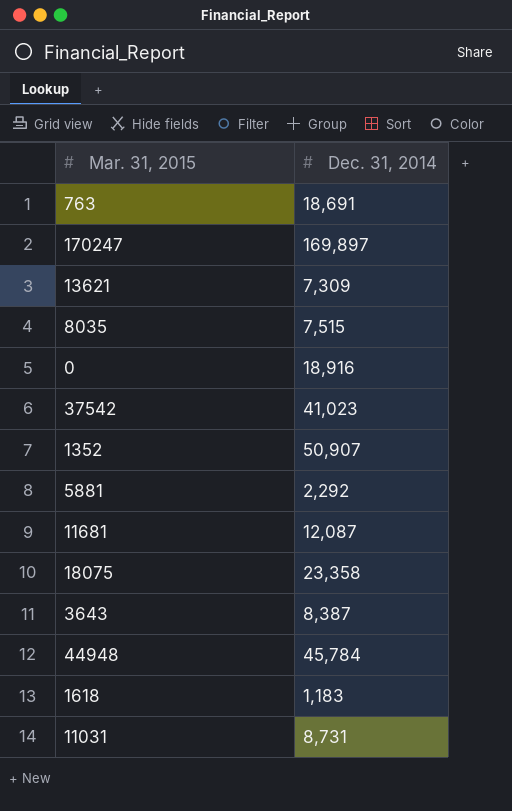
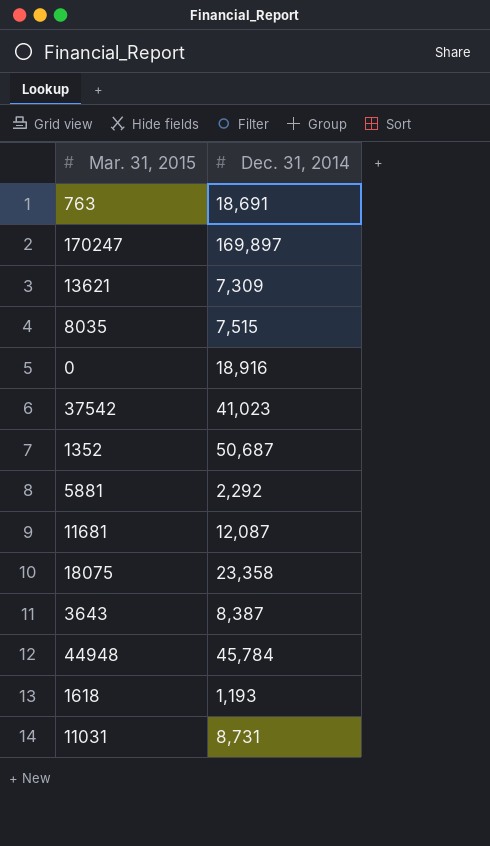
1352 | Dec. 31, 2014: 50,907 -> 50,687
1618 | Dec. 31, 2014: 1,183 -> 1,193

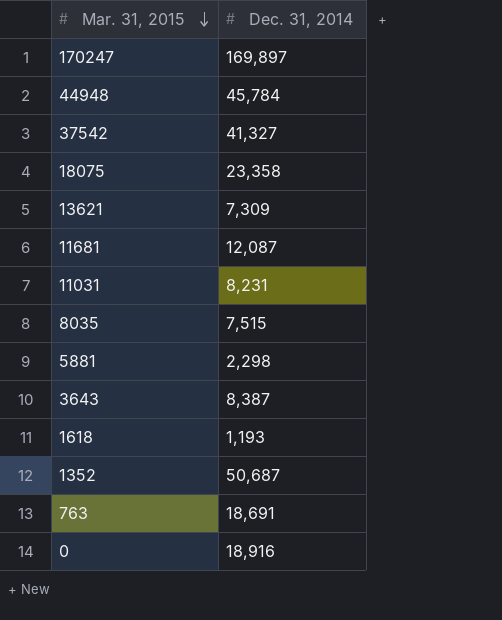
row order: none -> Mar. 31, 2015 descending
37542 | Dec. 31, 2014: 41,023 -> 41,327
11031 | Dec. 31, 2014: 8,731 -> 8,231
5881 | Dec. 31, 2014: 2,292 -> 2,298

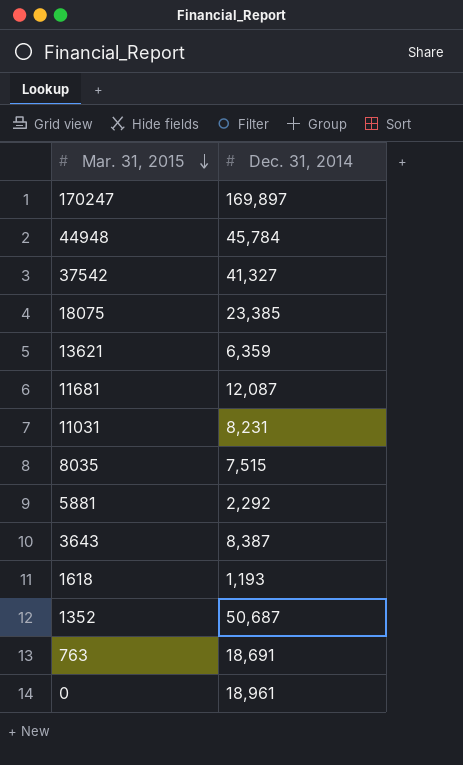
18075 | Dec. 31, 2014: 23,358 -> 23,385
13621 | Dec. 31, 2014: 7,309 -> 6,359
5881 | Dec. 31, 2014: 2,298 -> 2,292
0 | Dec. 31, 2014: 18,916 -> 18,961

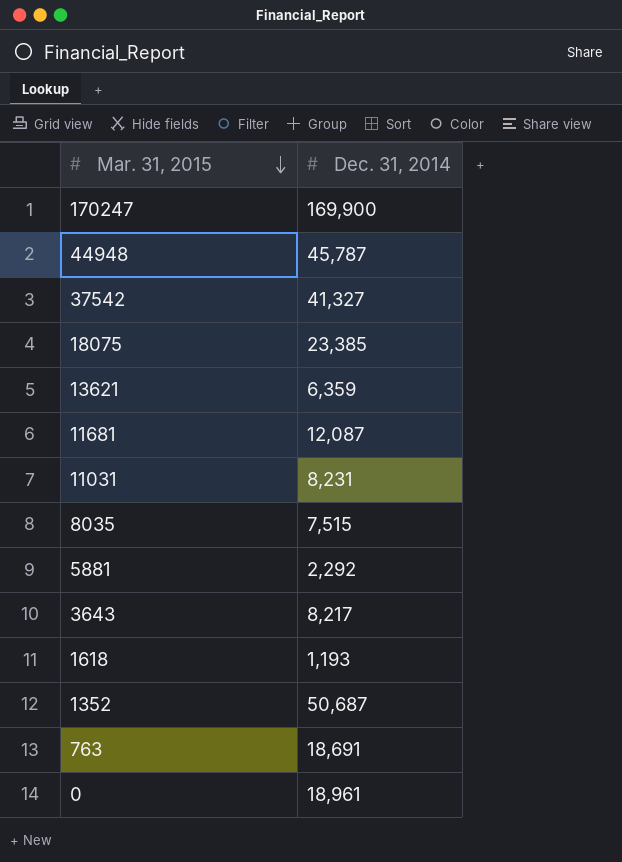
170247 | Dec. 31, 2014: 169,897 -> 169,900
44948 | Dec. 31, 2014: 45,784 -> 45,787
3643 | Dec. 31, 2014: 8,387 -> 8,217

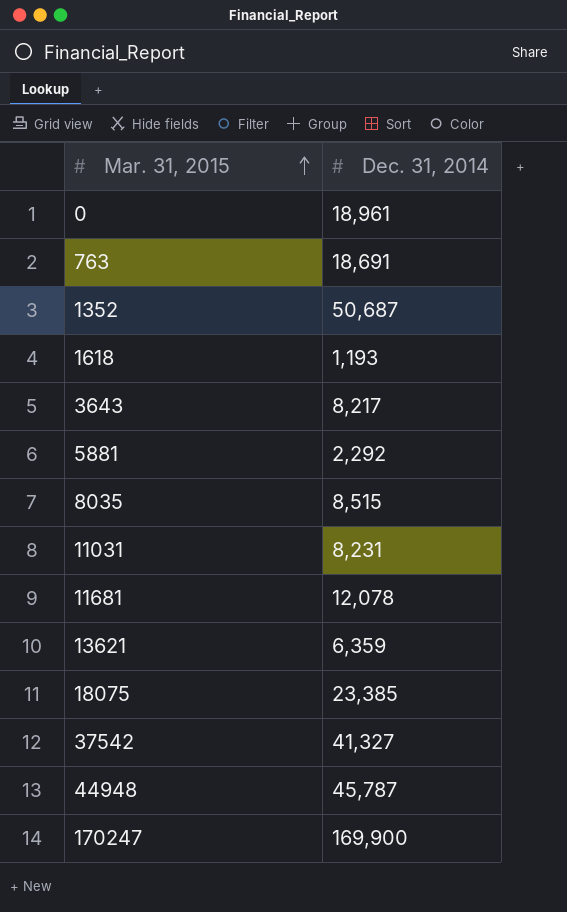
row order: Mar. 31, 2015 descending -> Mar. 31, 2015 ascending
8035 | Dec. 31, 2014: 7,515 -> 8,515
11681 | Dec. 31, 2014: 12,087 -> 12,078

